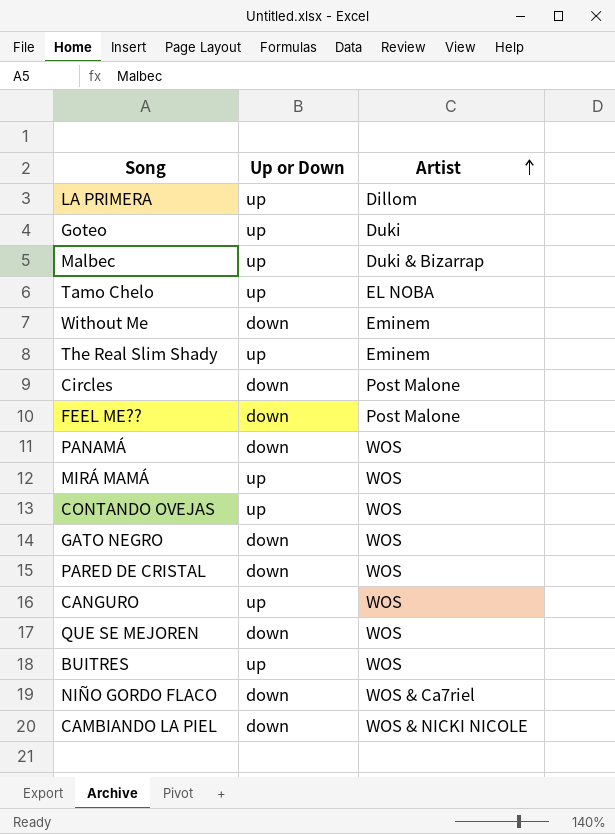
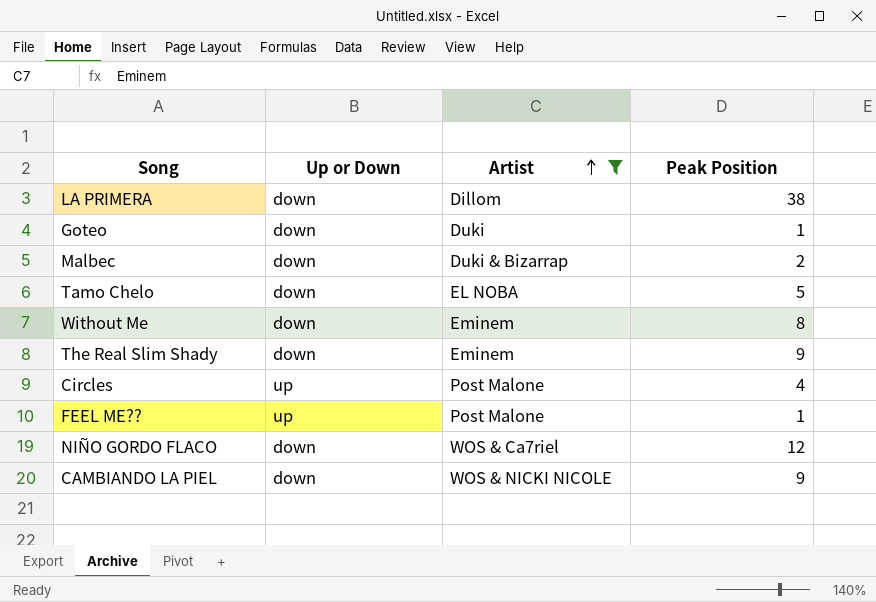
filter: none -> Artist != WOS
column Peak Position | position: none -> 4
LA PRIMERA | Up or Down: up -> down
Goteo | Up or Down: up -> down
Malbec | Up or Down: up -> down
Tamo Chelo | Up or Down: up -> down
The Real Slim Shady | Up or Down: up -> down
Circles | Up or Down: down -> up
FEEL ME?? | Up or Down: down -> up

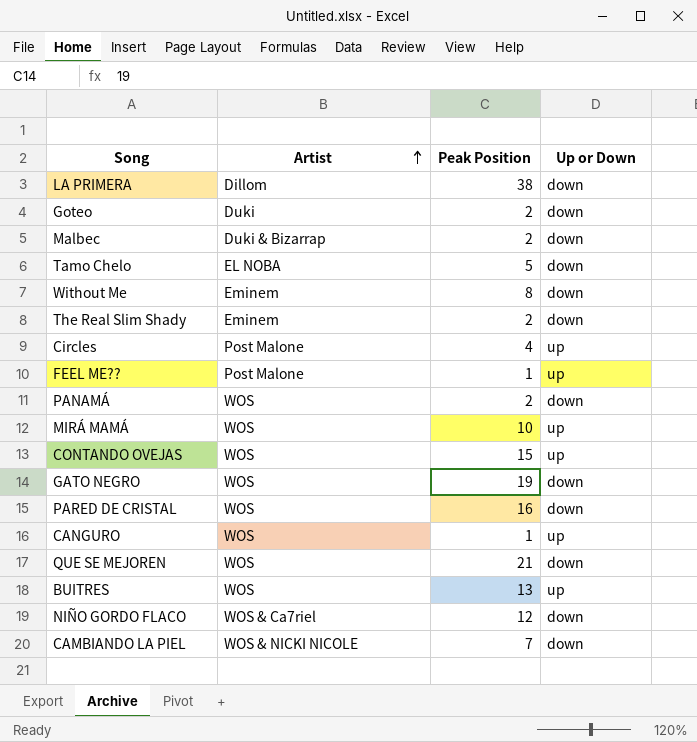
filter: Artist != WOS -> none
column Up or Down | position: 2 -> 4
Goteo | Peak Position: 1 -> 2
The Real Slim Shady | Peak Position: 9 -> 2
CAMBIANDO LA PIEL | Peak Position: 9 -> 7

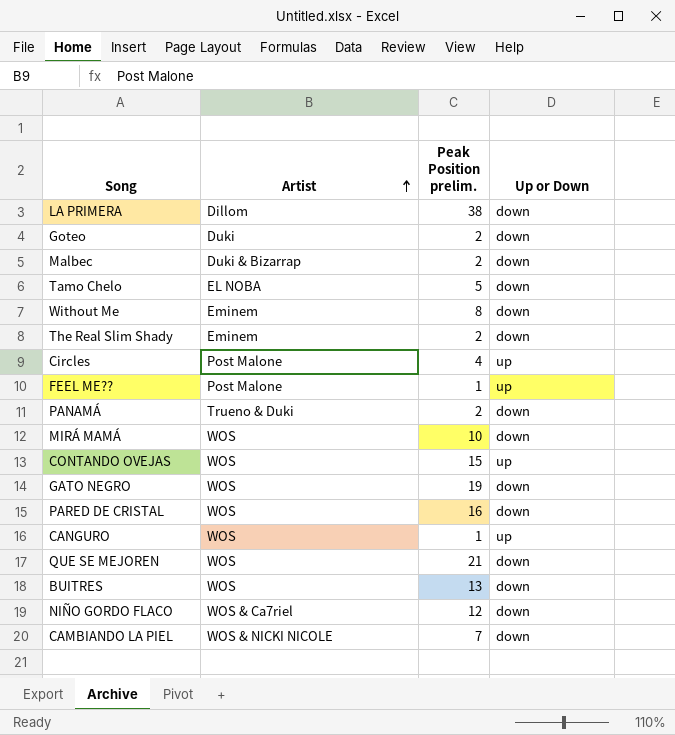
column name: Peak Position -> Peak Position prelim.
PANAMÁ | Artist: WOS -> Trueno & Duki
MIRÁ MAMÁ | Up or Down: up -> down
BUITRES | Up or Down: up -> down

